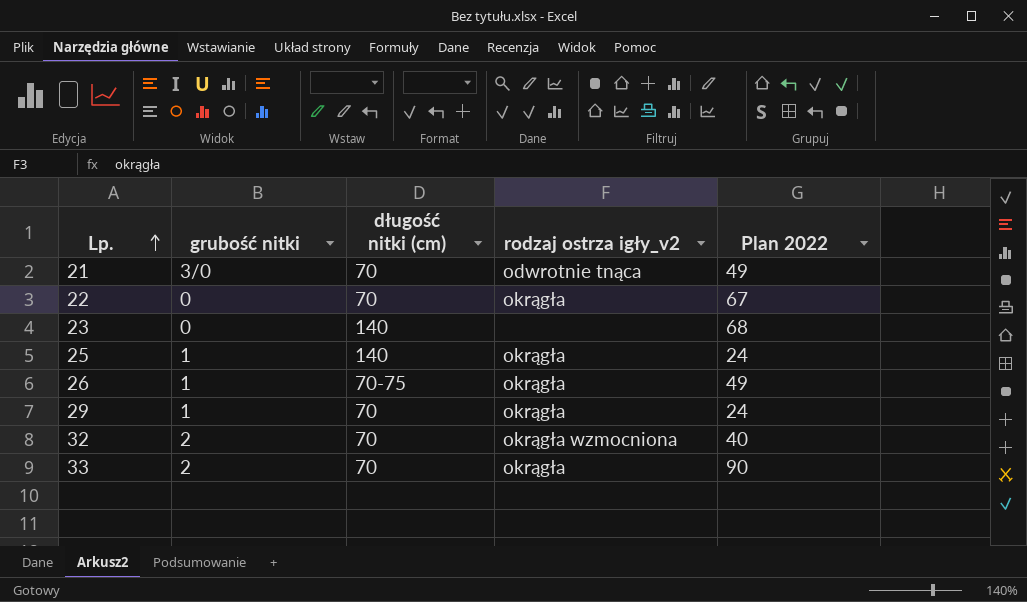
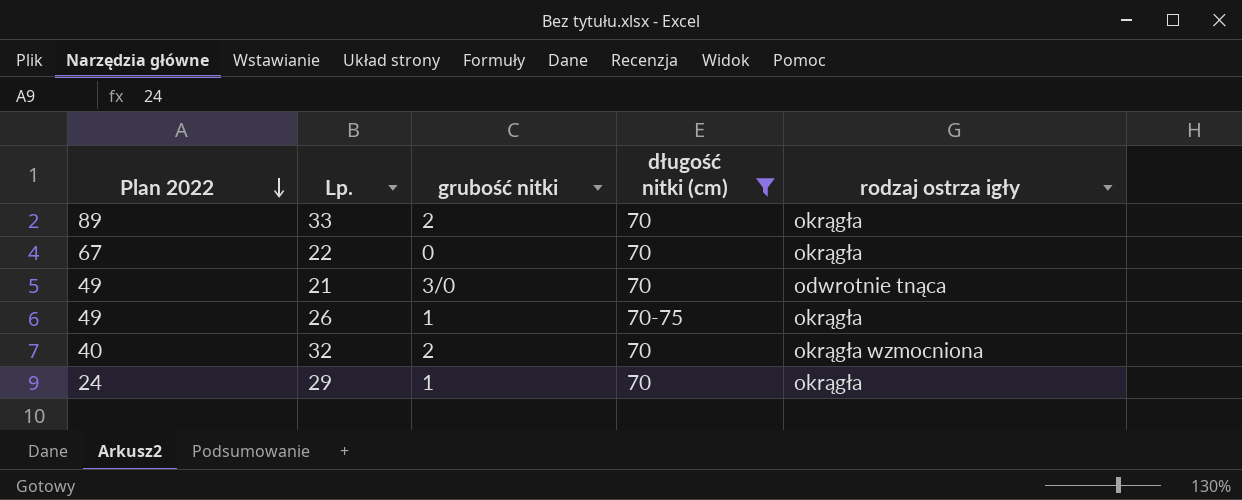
filter: none -> długość nitki (cm) != 140
row order: Lp. ascending -> Plan 2022 descending
column Plan 2022 | position: 5 -> 1
column name: rodzaj ostrza igły_v2 -> rodzaj ostrza igły
33 | Plan 2022: 90 -> 89

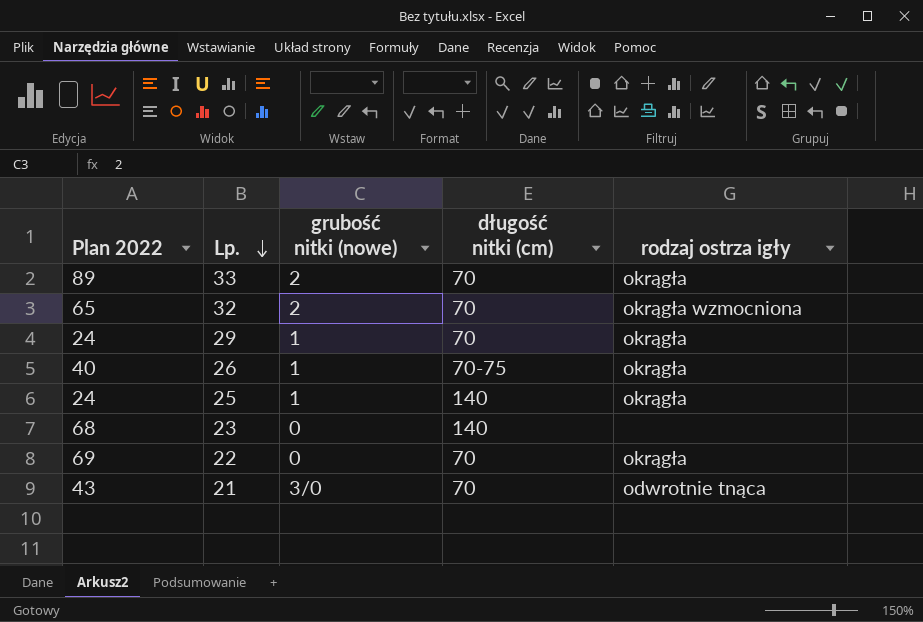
filter: długość nitki (cm) != 140 -> none
row order: Plan 2022 descending -> Lp. descending
column name: grubość nitki -> grubość nitki (nowe)
32 | Plan 2022: 40 -> 65
26 | Plan 2022: 49 -> 40
22 | Plan 2022: 67 -> 69
21 | Plan 2022: 49 -> 43

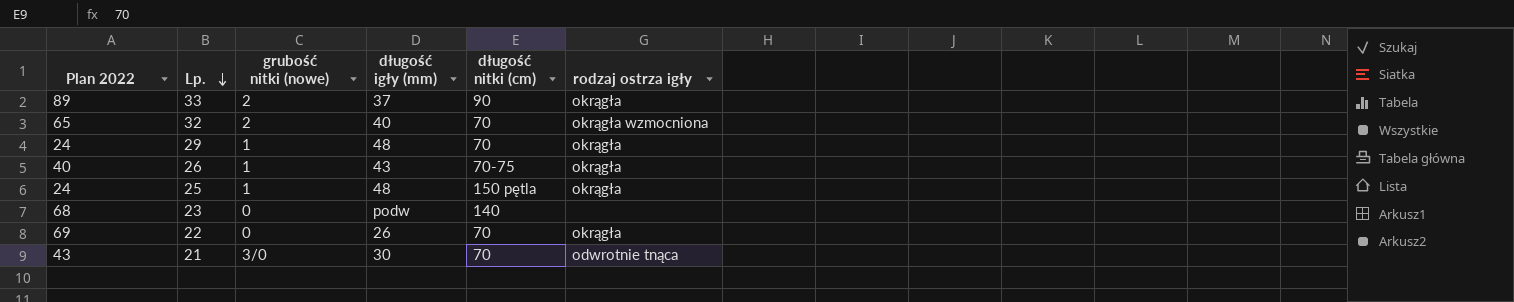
column długość igły (mm) | position: none -> 4
33 | długość nitki (cm): 70 -> 90
25 | długość nitki (cm): 140 -> 150 pętla

